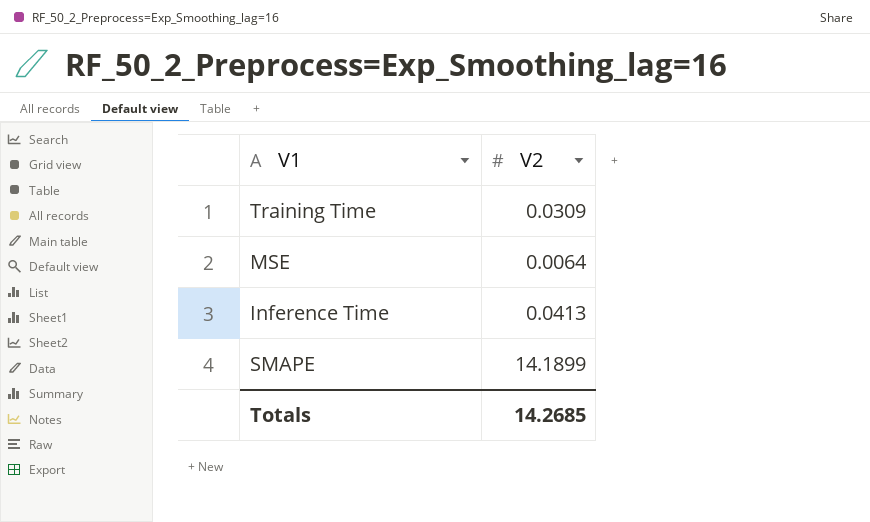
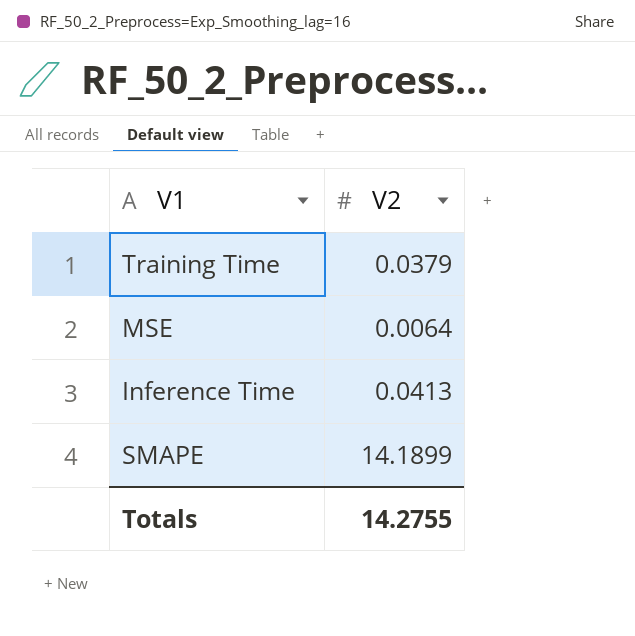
Training Time | V2: 0.0309 -> 0.0379
Totals | V2: 14.2685 -> 14.2755

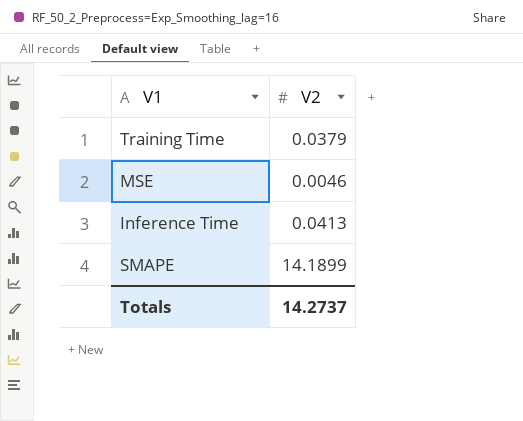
MSE | V2: 0.0064 -> 0.0046
Totals | V2: 14.2755 -> 14.2737

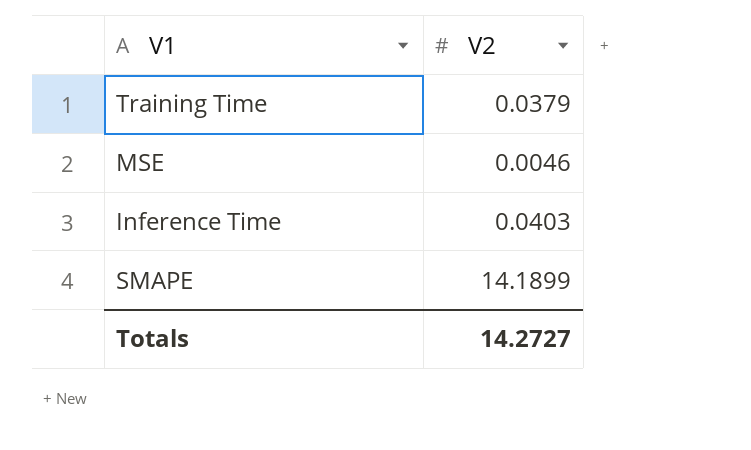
Inference Time | V2: 0.0413 -> 0.0403
Totals | V2: 14.2737 -> 14.2727

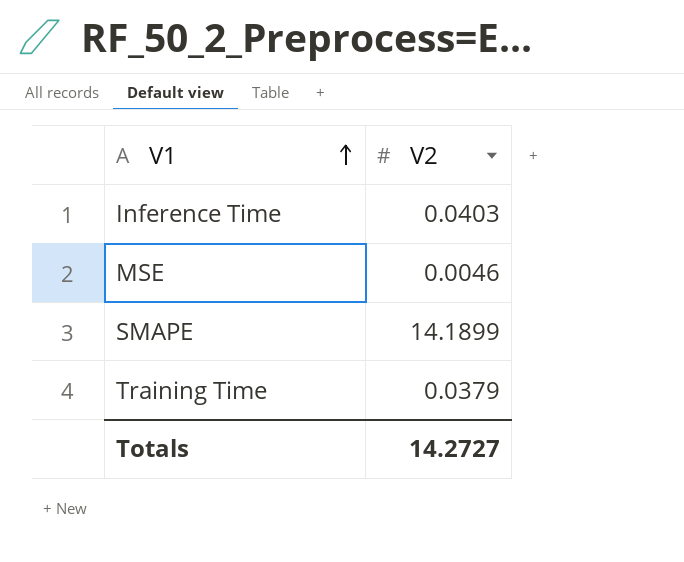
row order: none -> V1 ascending

